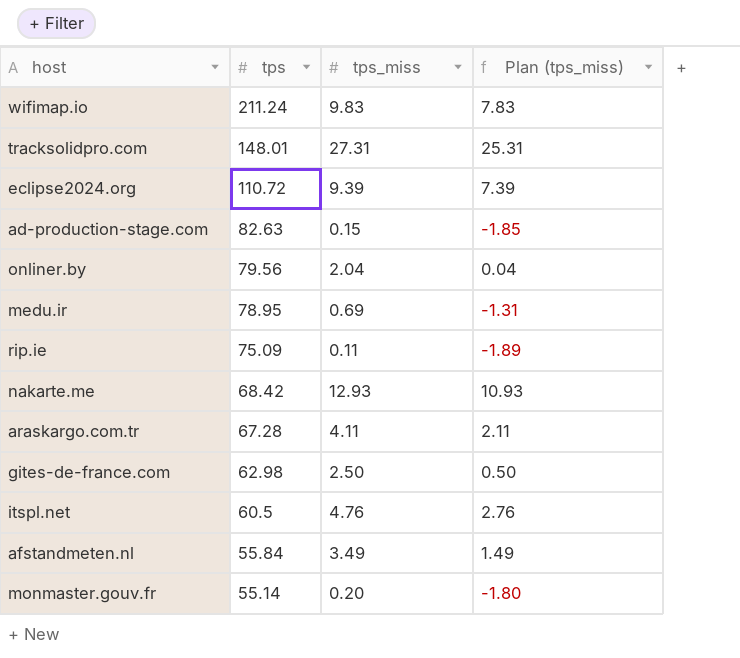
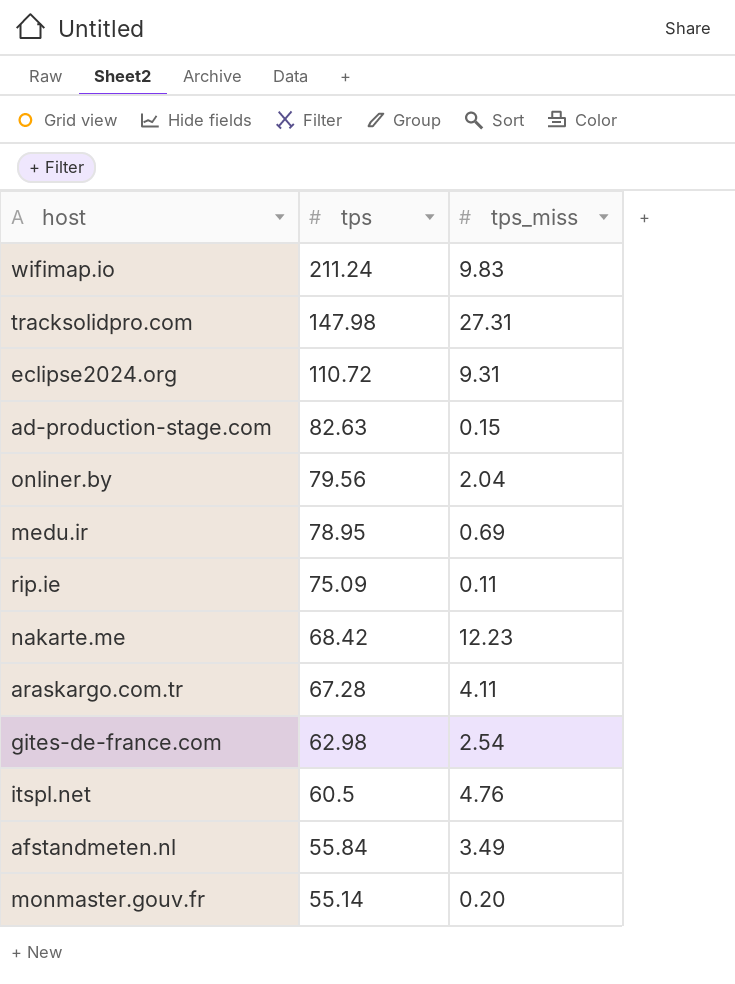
column Plan (tps_miss) | formula: [tps_miss] - 2 -> none
tracksolidpro.com | tps: 148.01 -> 147.98
eclipse2024.org | tps_miss: 9.39 -> 9.31
nakarte.me | tps_miss: 12.93 -> 12.23
gites-de-france.com | tps_miss: 2.50 -> 2.54

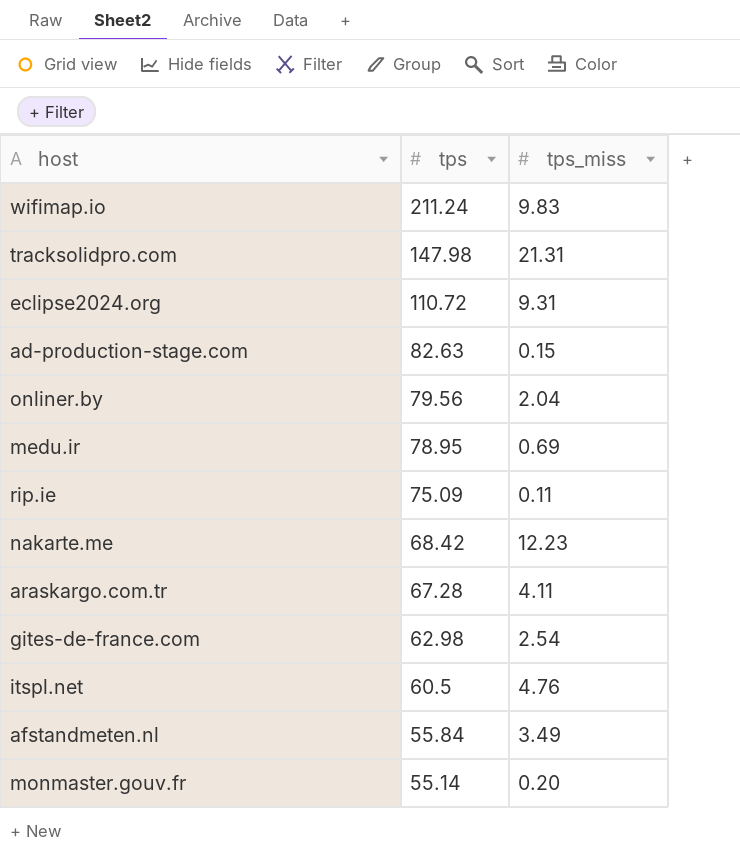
tracksolidpro.com | tps_miss: 27.31 -> 21.31

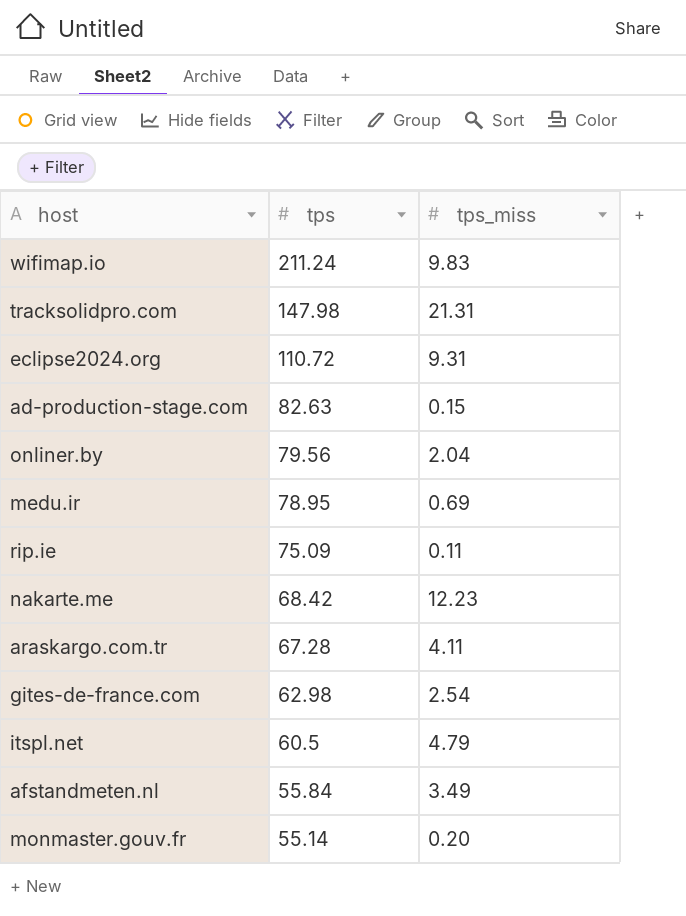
itspl.net | tps_miss: 4.76 -> 4.79

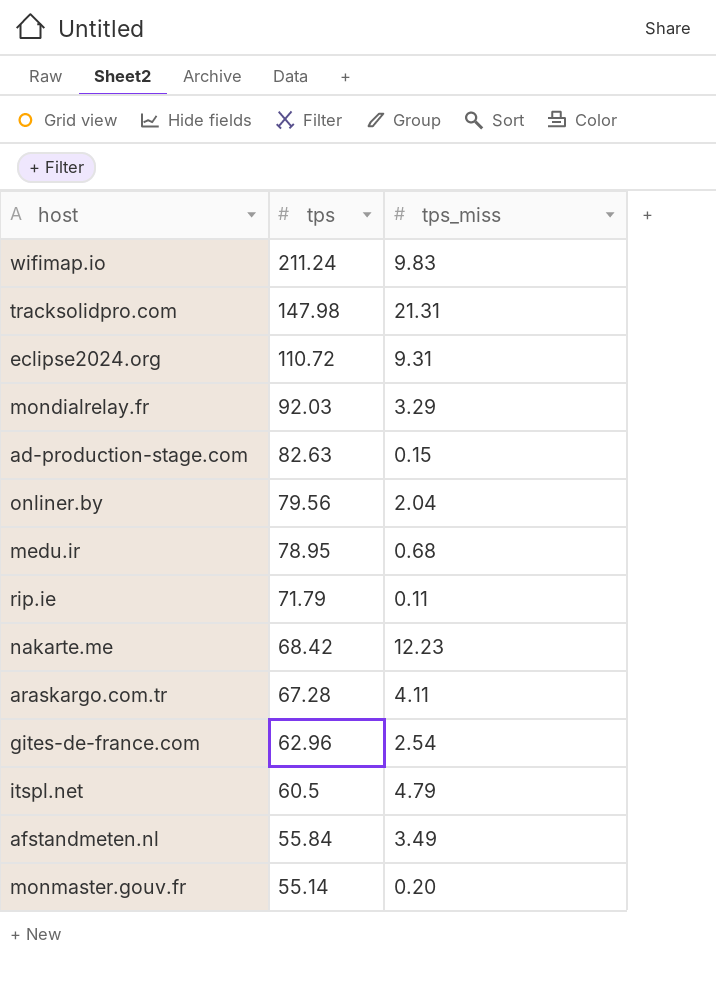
row mondialrelay.fr: none -> 92.03 | 3.29
medu.ir | tps_miss: 0.69 -> 0.68
rip.ie | tps: 75.09 -> 71.79
gites-de-france.com | tps: 62.98 -> 62.96

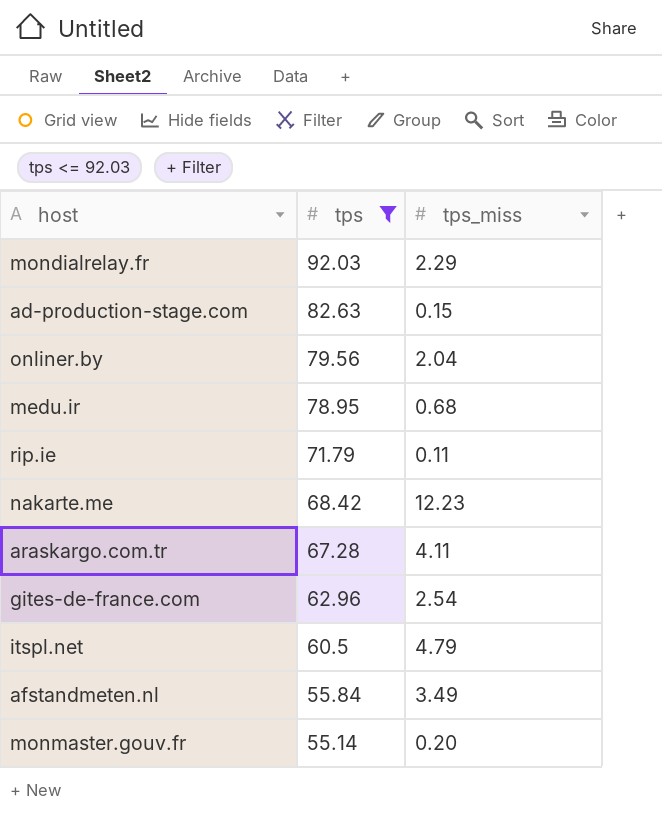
filter: none -> tps <= 92.03
mondialrelay.fr | tps_miss: 3.29 -> 2.29

